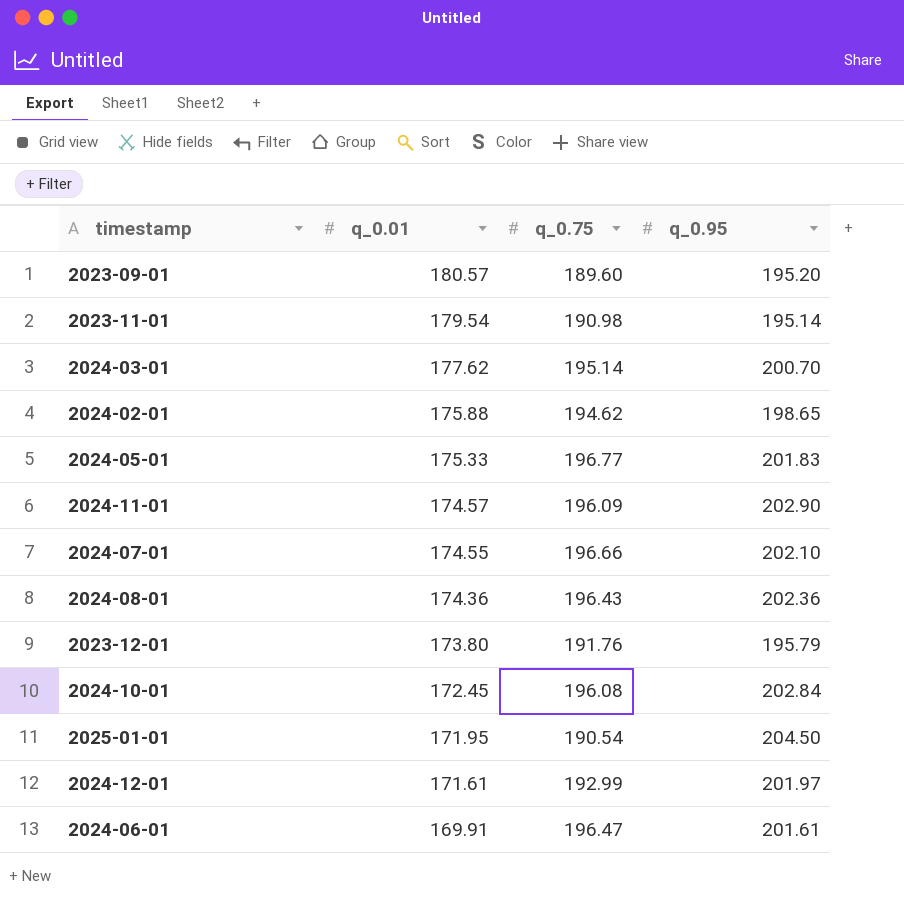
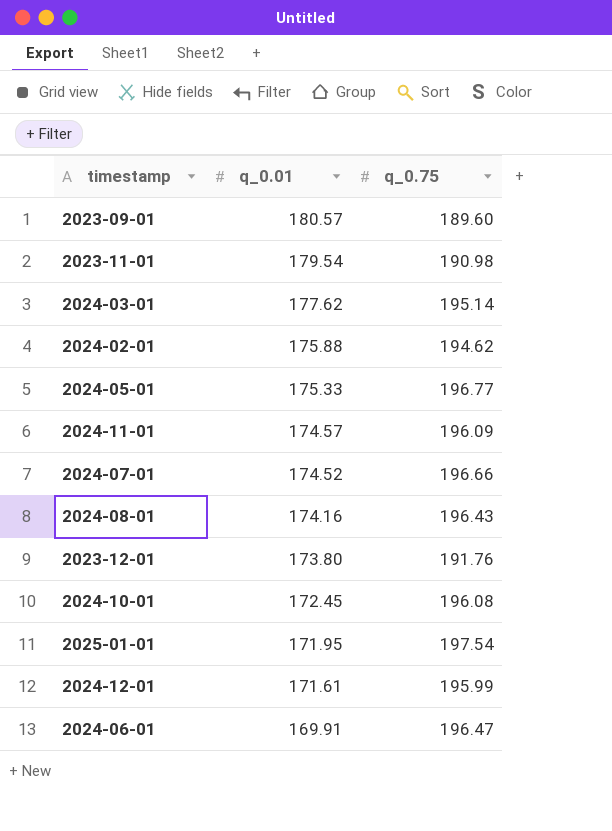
column q_0.95 | position: 4 -> none
2024-07-01 | q_0.01: 174.55 -> 174.52
2024-08-01 | q_0.01: 174.36 -> 174.16
2025-01-01 | q_0.75: 190.54 -> 197.54
2024-12-01 | q_0.75: 192.99 -> 195.99

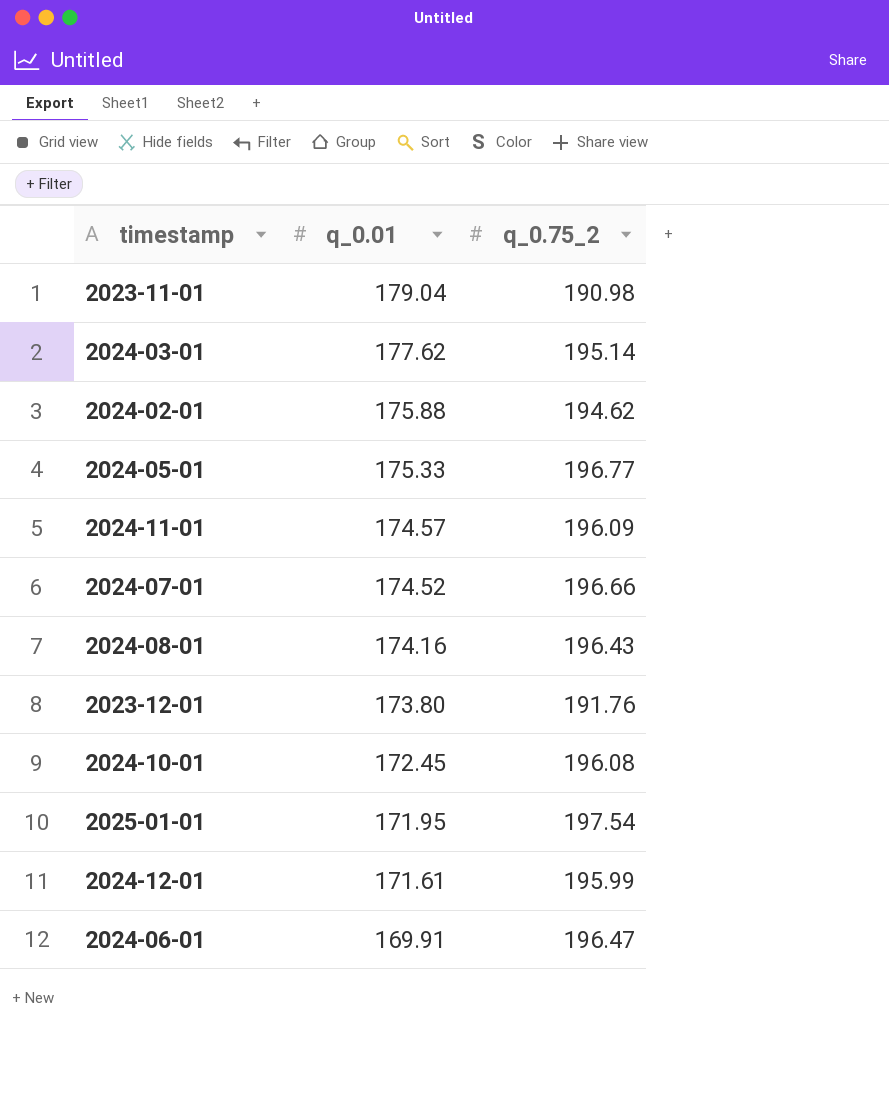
column name: q_0.75 -> q_0.75_2
row 2023-09-01: 180.57 | 189.60 -> none
2023-11-01 | q_0.01: 179.54 -> 179.04

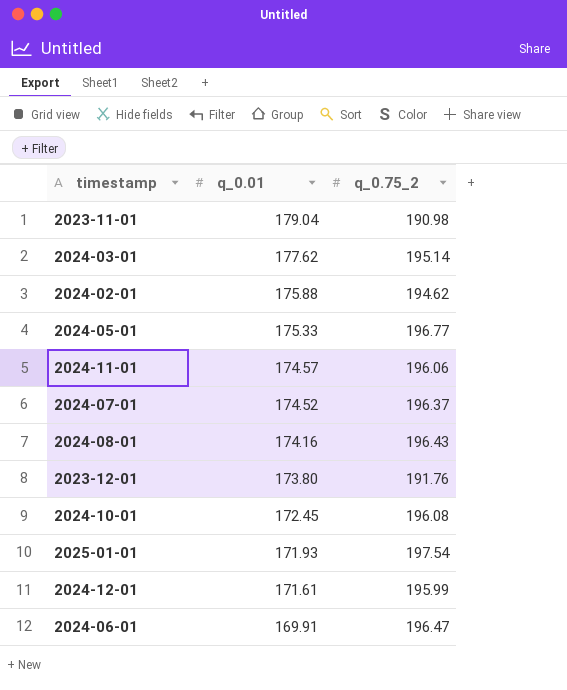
2024-11-01 | q_0.75_2: 196.09 -> 196.06
2024-07-01 | q_0.75_2: 196.66 -> 196.37
2025-01-01 | q_0.01: 171.95 -> 171.93

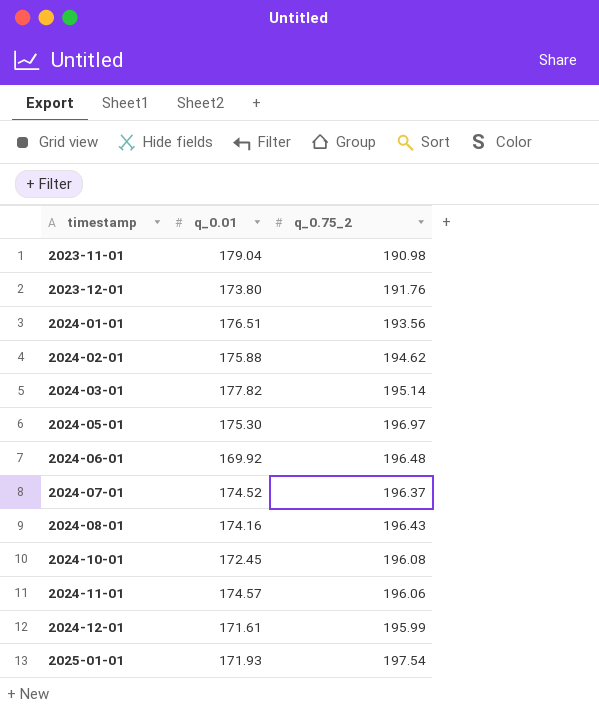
row order: q_0.01 descending -> timestamp ascending
row 2024-01-01: none -> 176.51 | 193.56
2024-03-01 | q_0.01: 177.62 -> 177.82
2024-05-01 | q_0.01: 175.33 -> 175.30
2024-05-01 | q_0.75_2: 196.77 -> 196.97
2024-06-01 | q_0.01: 169.91 -> 169.92
2024-06-01 | q_0.75_2: 196.47 -> 196.48

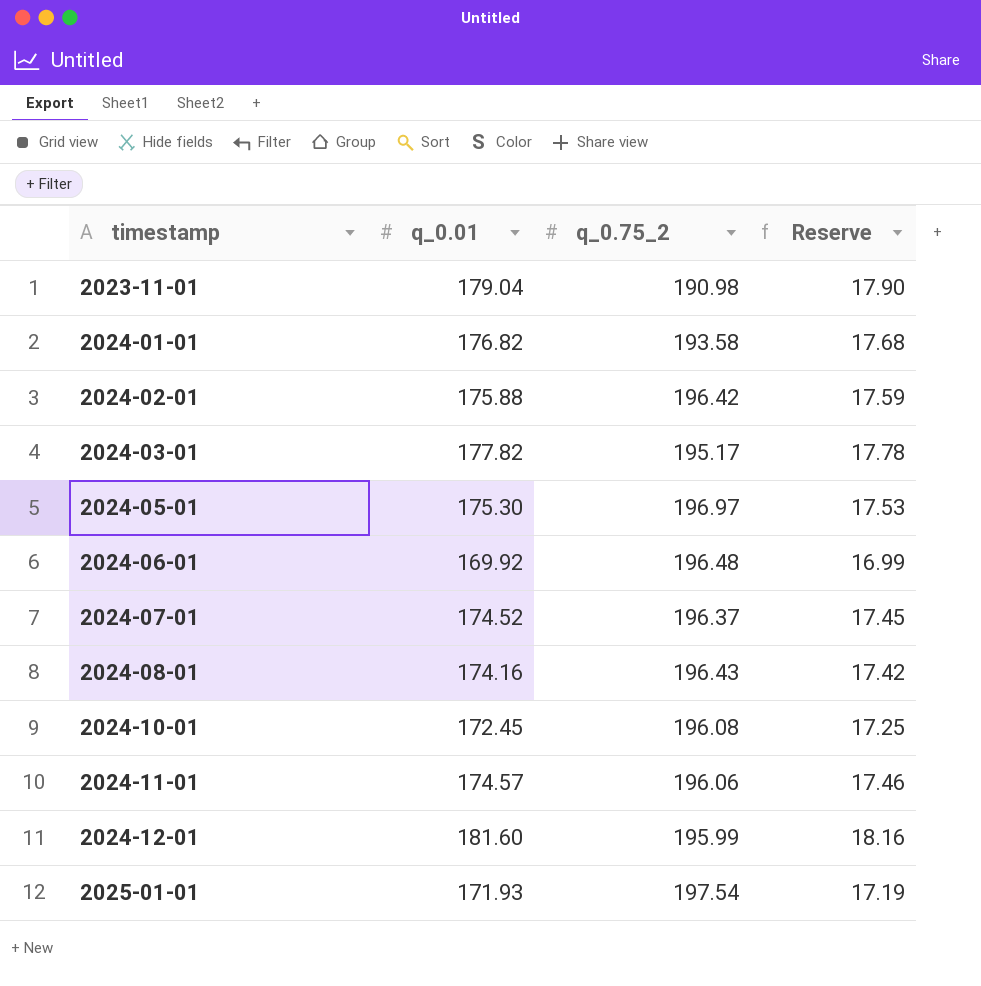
column Reserve | formula: none -> [q_0.01] * 0.1
row 2023-12-01: 173.80 | 191.76 -> none
2024-01-01 | q_0.01: 176.51 -> 176.82
2024-01-01 | q_0.75_2: 193.56 -> 193.58
2024-02-01 | q_0.75_2: 194.62 -> 196.42
2024-03-01 | q_0.75_2: 195.14 -> 195.17
2024-12-01 | q_0.01: 171.61 -> 181.60

